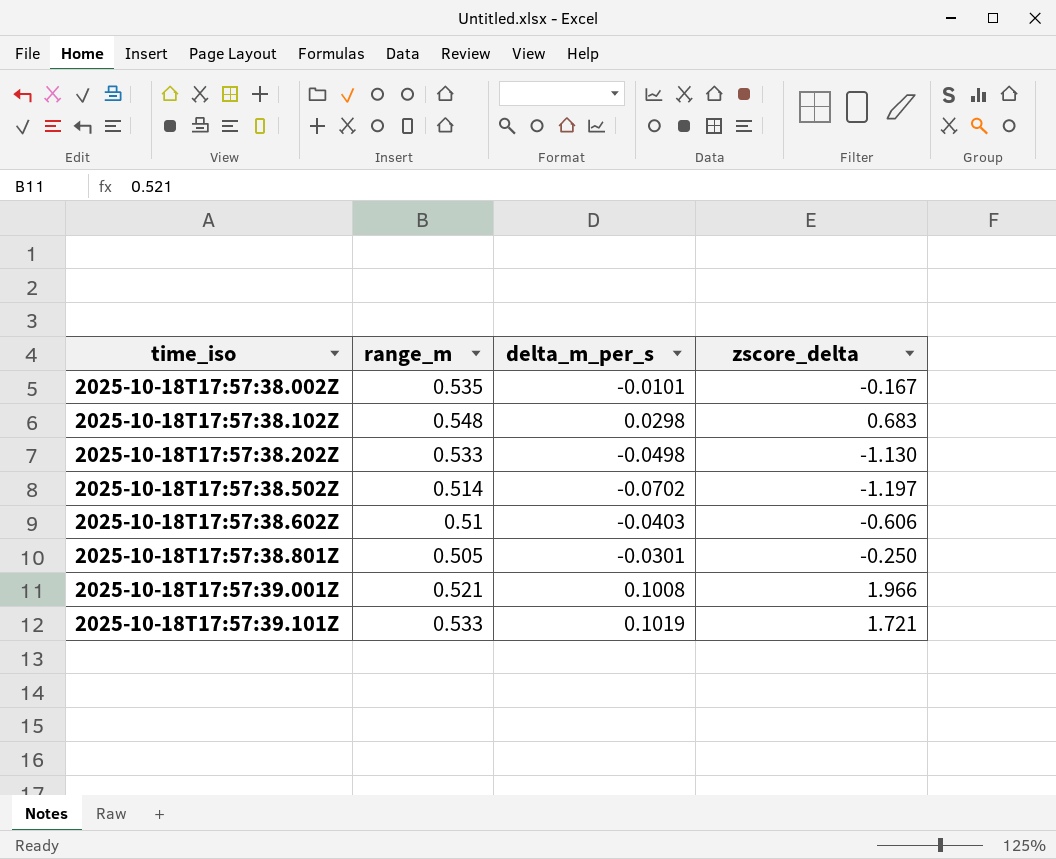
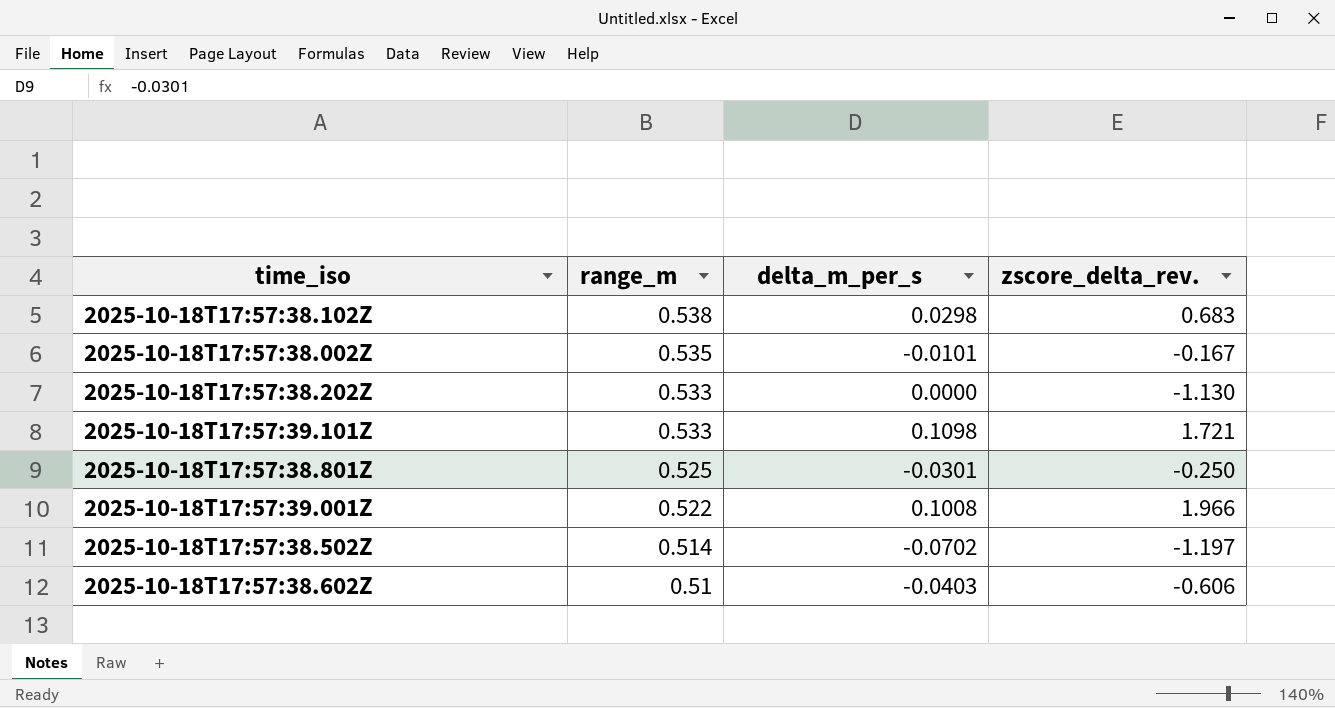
row order: time_iso ascending -> range_m descending
column name: zscore_delta -> zscore_delta_rev.
2025-10-18T17:57:38.102Z | range_m: 0.548 -> 0.538
2025-10-18T17:57:38.202Z | delta_m_per_s: -0.0498 -> 0.0000
2025-10-18T17:57:39.101Z | delta_m_per_s: 0.1019 -> 0.1098
2025-10-18T17:57:38.801Z | range_m: 0.505 -> 0.525
2025-10-18T17:57:39.001Z | range_m: 0.521 -> 0.522

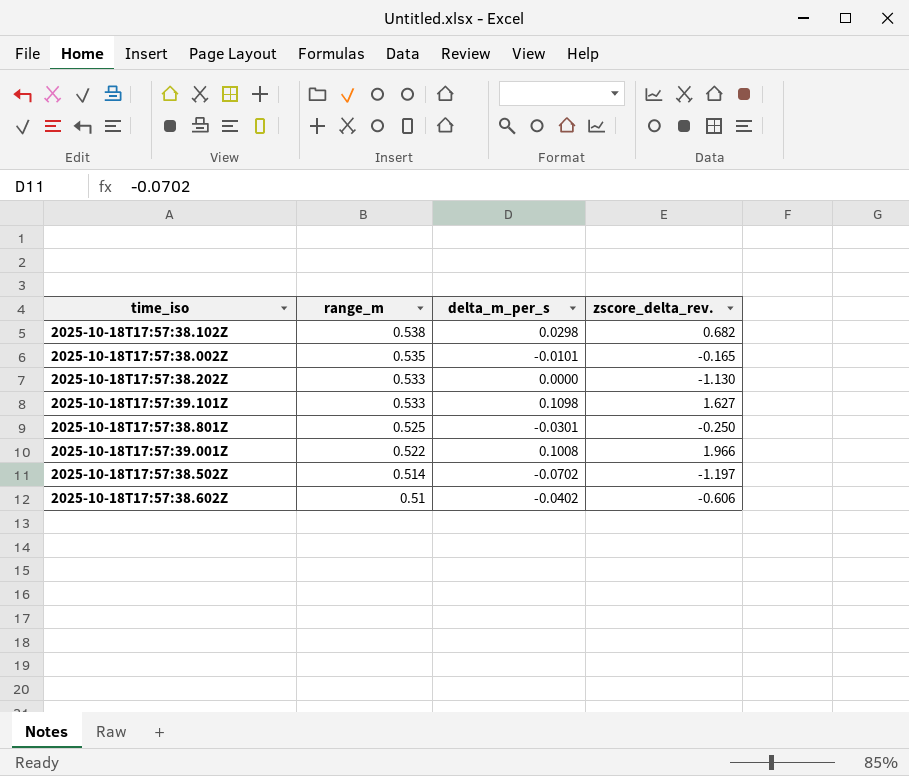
2025-10-18T17:57:38.102Z | zscore_delta_rev.: 0.683 -> 0.682
2025-10-18T17:57:38.002Z | zscore_delta_rev.: -0.167 -> -0.165
2025-10-18T17:57:39.101Z | zscore_delta_rev.: 1.721 -> 1.627
2025-10-18T17:57:38.602Z | delta_m_per_s: -0.0403 -> -0.0402

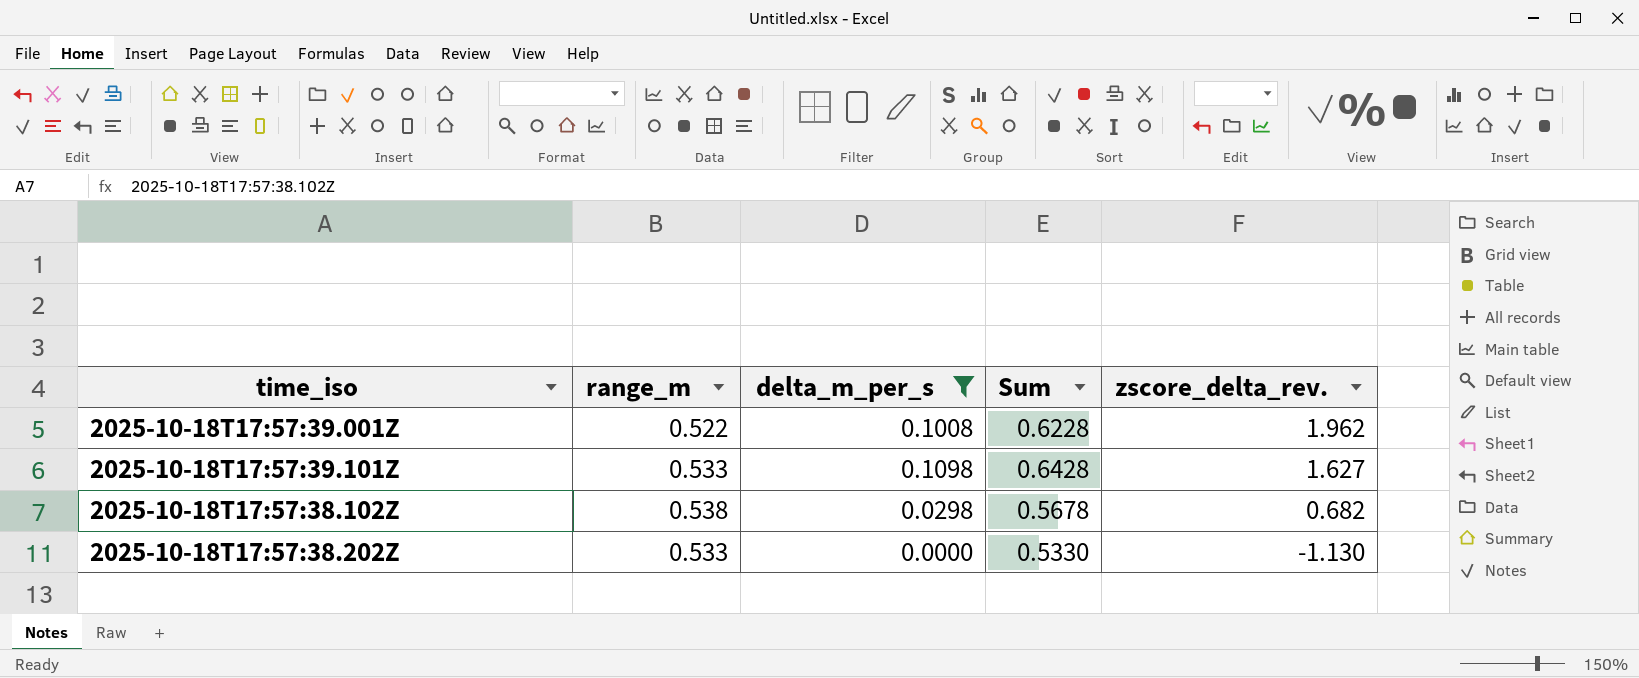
filter: none -> delta_m_per_s >= 0.0000
row order: range_m descending -> zscore_delta_rev. descending
column Sum | formula: none -> [range_m] + [delta_m_per_s]
2025-10-18T17:57:39.001Z | zscore_delta_rev.: 1.966 -> 1.962

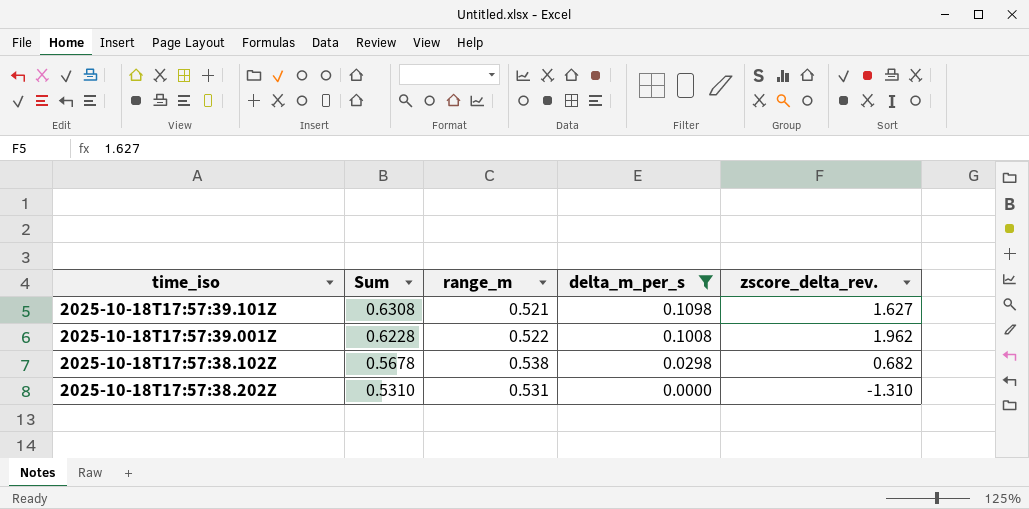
row order: zscore_delta_rev. descending -> Sum descending
column Sum | position: 4 -> 2
2025-10-18T17:57:39.101Z | Sum: 0.6428 -> 0.6308
2025-10-18T17:57:39.101Z | range_m: 0.533 -> 0.521
2025-10-18T17:57:38.202Z | Sum: 0.5330 -> 0.5310
2025-10-18T17:57:38.202Z | range_m: 0.533 -> 0.531
2025-10-18T17:57:38.202Z | zscore_delta_rev.: -1.130 -> -1.310

